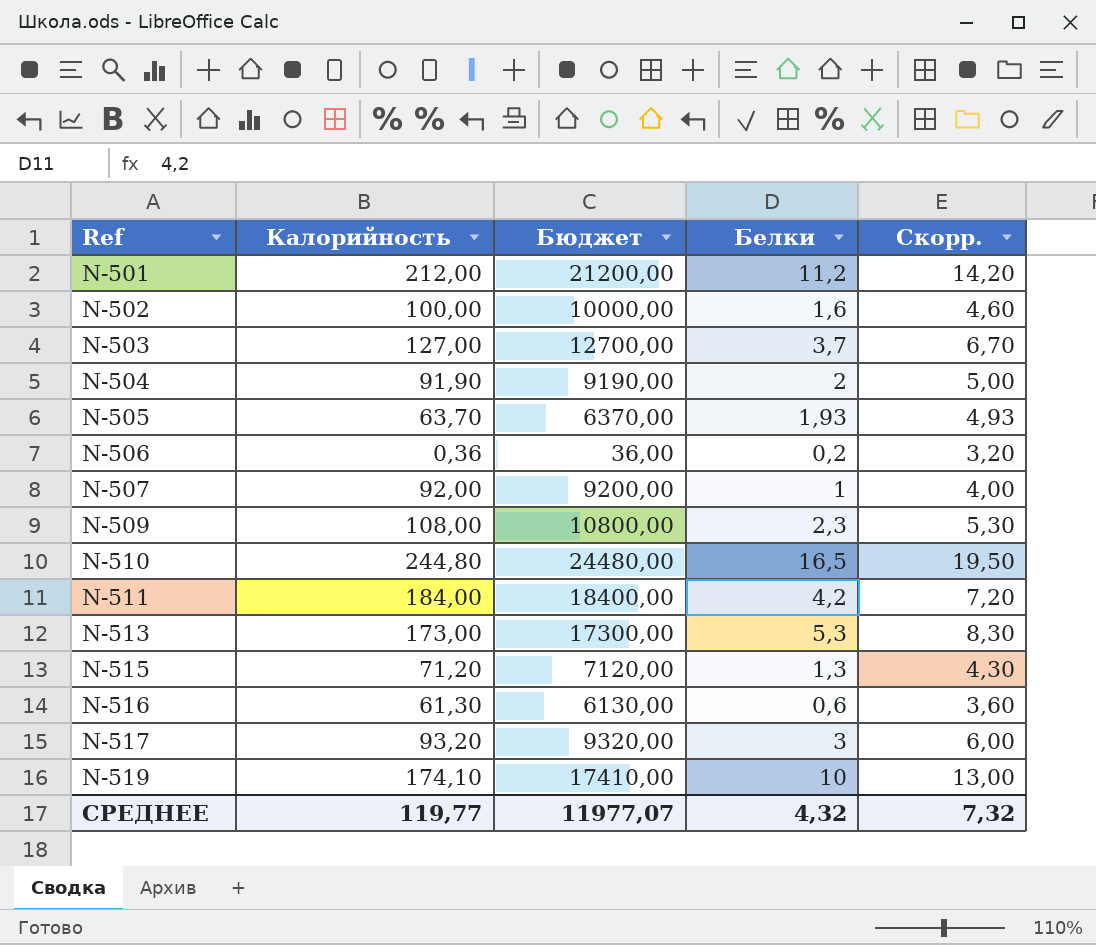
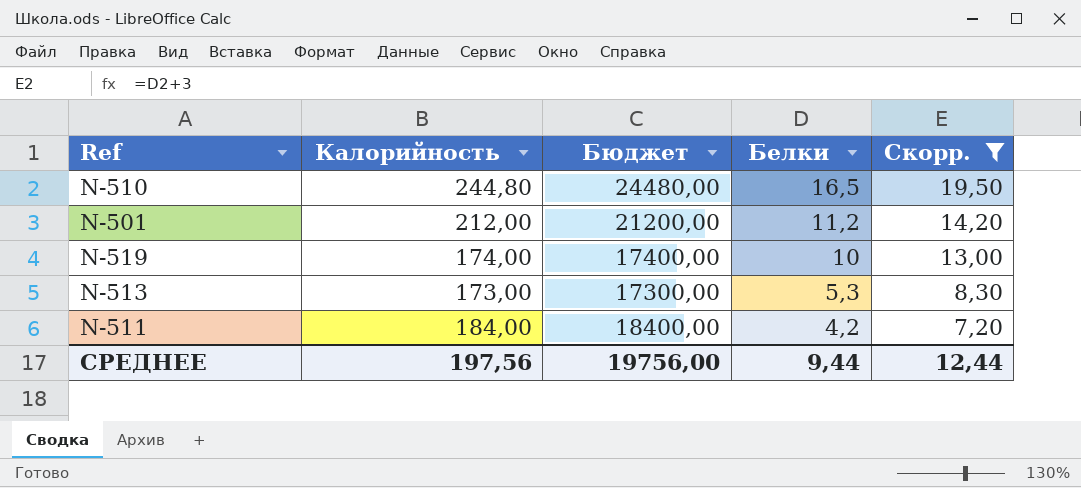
filter: none -> Скорр. >= 7,20
row order: Ref ascending -> Белки descending
N-519 | Калорийность: 174,10 -> 174,00
N-519 | Бюджет: 17410,00 -> 17400,00
СРЕДНЕЕ | Калорийность: 119,77 -> 197,56
СРЕДНЕЕ | Бюджет: 11977,07 -> 19756,00
СРЕДНЕЕ | Белки: 4,32 -> 9,44
СРЕДНЕЕ | Скорр.: 7,32 -> 12,44

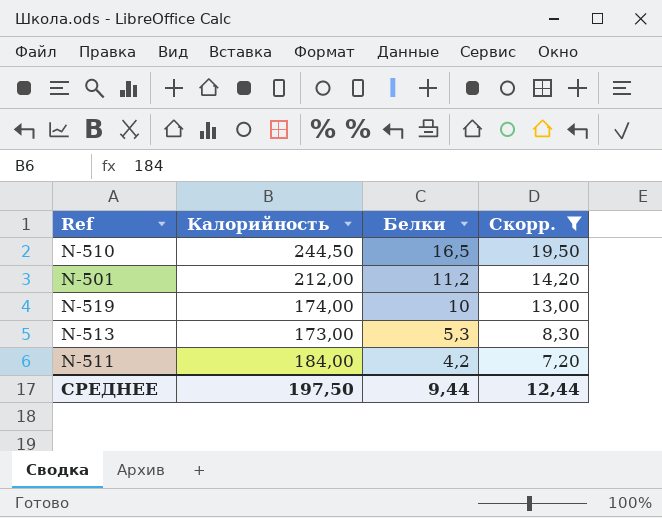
column Бюджет | formula: [Калорийность] * 100 -> none
N-510 | Калорийность: 244,80 -> 244,50
СРЕДНЕЕ | Калорийность: 197,56 -> 197,50

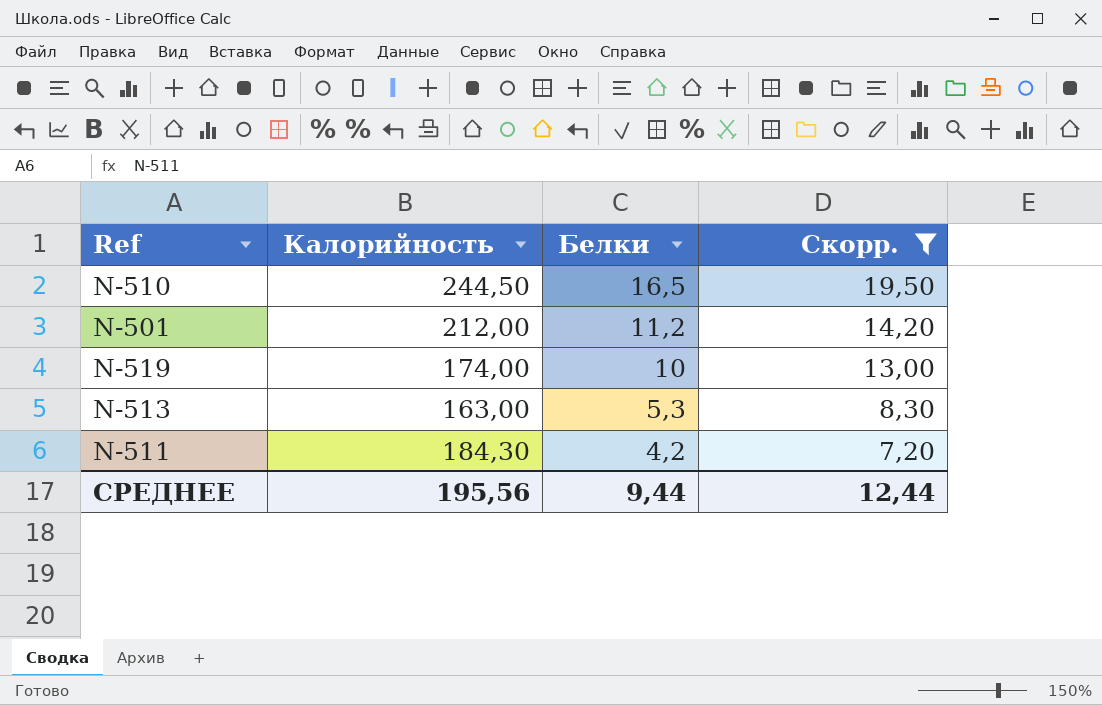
N-513 | Калорийность: 173,00 -> 163,00
N-511 | Калорийность: 184,00 -> 184,30
СРЕДНЕЕ | Калорийность: 197,50 -> 195,56

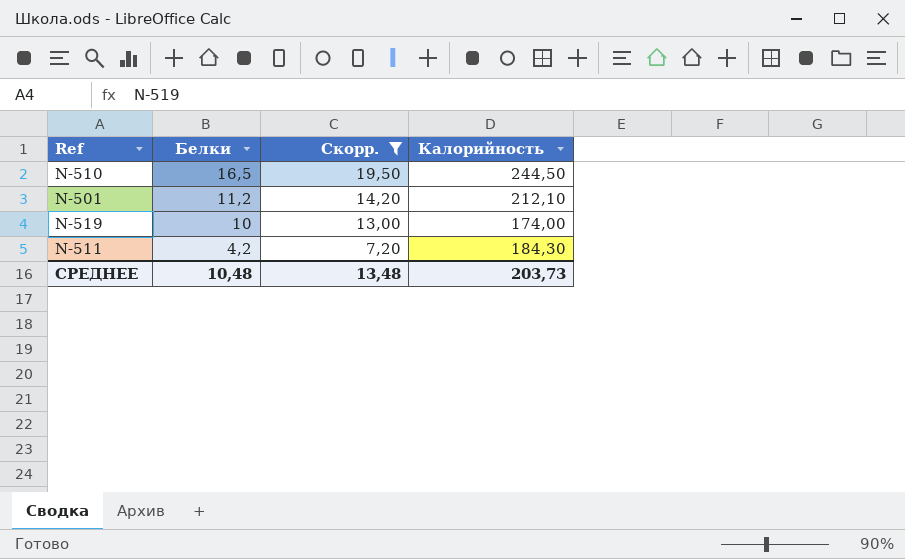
column Калорийность | position: 2 -> 4
row N-513: 163,00 | 5,3 | 8,30 -> none
N-501 | Калорийность: 212,00 -> 212,10
СРЕДНЕЕ | Белки: 9,44 -> 10,48
СРЕДНЕЕ | Скорр.: 12,44 -> 13,48
СРЕДНЕЕ | Калорийность: 195,56 -> 203,73

